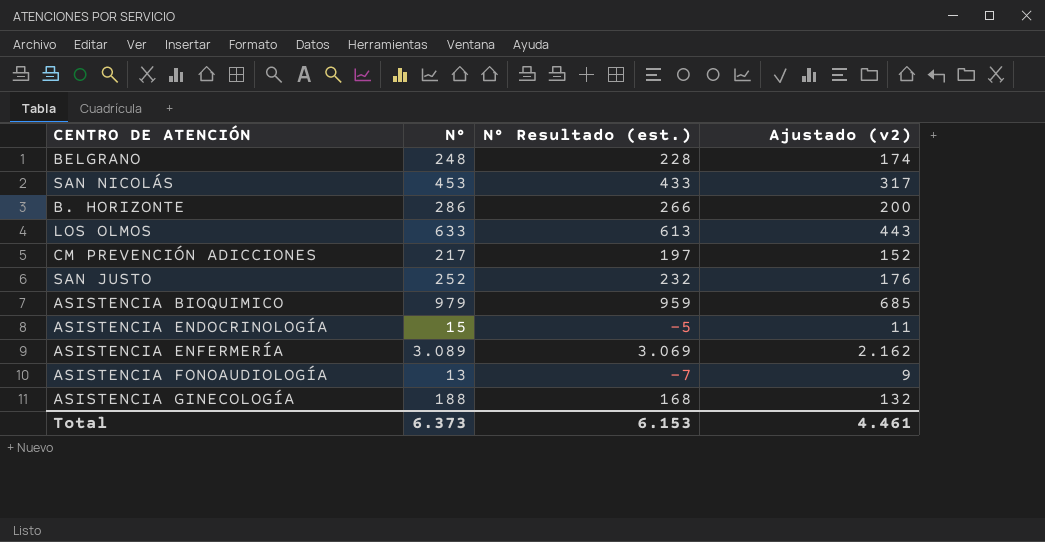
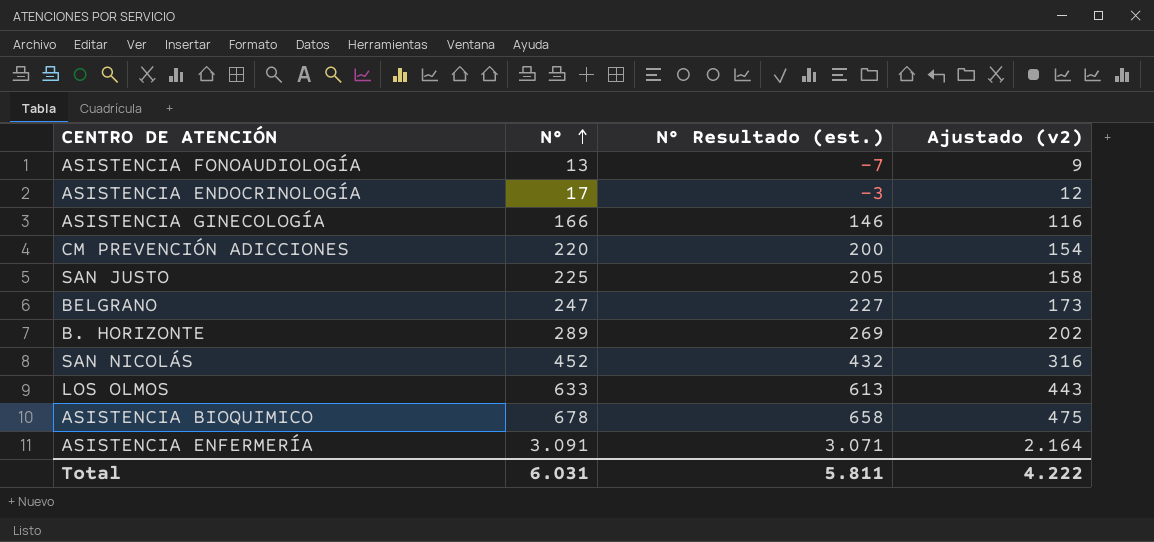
row order: none -> N° ascending
ASISTENCIA ENDOCRINOLOGÍA | N°: 15 -> 17
ASISTENCIA ENDOCRINOLOGÍA | N° Resultado (est.): -5 -> -3
ASISTENCIA ENDOCRINOLOGÍA | Ajustado (v2): 11 -> 12
ASISTENCIA GINECOLOGÍA | N°: 188 -> 166
ASISTENCIA GINECOLOGÍA | N° Resultado (est.): 168 -> 146
ASISTENCIA GINECOLOGÍA | Ajustado (v2): 132 -> 116
CM PREVENCIÓN ADICCIONES | N°: 217 -> 220
CM PREVENCIÓN ADICCIONES | N° Resultado (est.): 197 -> 200
CM PREVENCIÓN ADICCIONES | Ajustado (v2): 152 -> 154
SAN JUSTO | N°: 252 -> 225
SAN JUSTO | N° Resultado (est.): 232 -> 205
SAN JUSTO | Ajustado (v2): 176 -> 158
BELGRANO | N°: 248 -> 247
BELGRANO | N° Resultado (est.): 228 -> 227
BELGRANO | Ajustado (v2): 174 -> 173
B. HORIZONTE | N°: 286 -> 289
B. HORIZONTE | N° Resultado (est.): 266 -> 269
B. HORIZONTE | Ajustado (v2): 200 -> 202
SAN NICOLÁS | N°: 453 -> 452
SAN NICOLÁS | N° Resultado (est.): 433 -> 432
SAN NICOLÁS | Ajustado (v2): 317 -> 316
ASISTENCIA BIOQUIMICO | N°: 979 -> 678
ASISTENCIA BIOQUIMICO | N° Resultado (est.): 959 -> 658
ASISTENCIA BIOQUIMICO | Ajustado (v2): 685 -> 475
ASISTENCIA ENFERMERÍA | N°: 3.089 -> 3.091
ASISTENCIA ENFERMERÍA | N° Resultado (est.): 3.069 -> 3.071
ASISTENCIA ENFERMERÍA | Ajustado (v2): 2.162 -> 2.164
Total | N°: 6.373 -> 6.031
Total | N° Resultado (est.): 6.153 -> 5.811
Total | Ajustado (v2): 4.461 -> 4.222

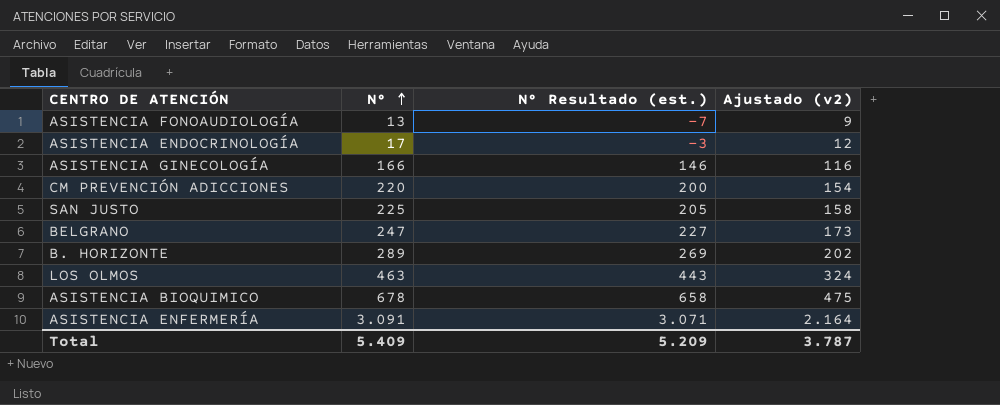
row SAN NICOLÁS: 452 | 432 | 316 -> none
LOS OLMOS | N°: 633 -> 463
LOS OLMOS | N° Resultado (est.): 613 -> 443
LOS OLMOS | Ajustado (v2): 443 -> 324
Total | N°: 6.031 -> 5.409
Total | N° Resultado (est.): 5.811 -> 5.209
Total | Ajustado (v2): 4.222 -> 3.787

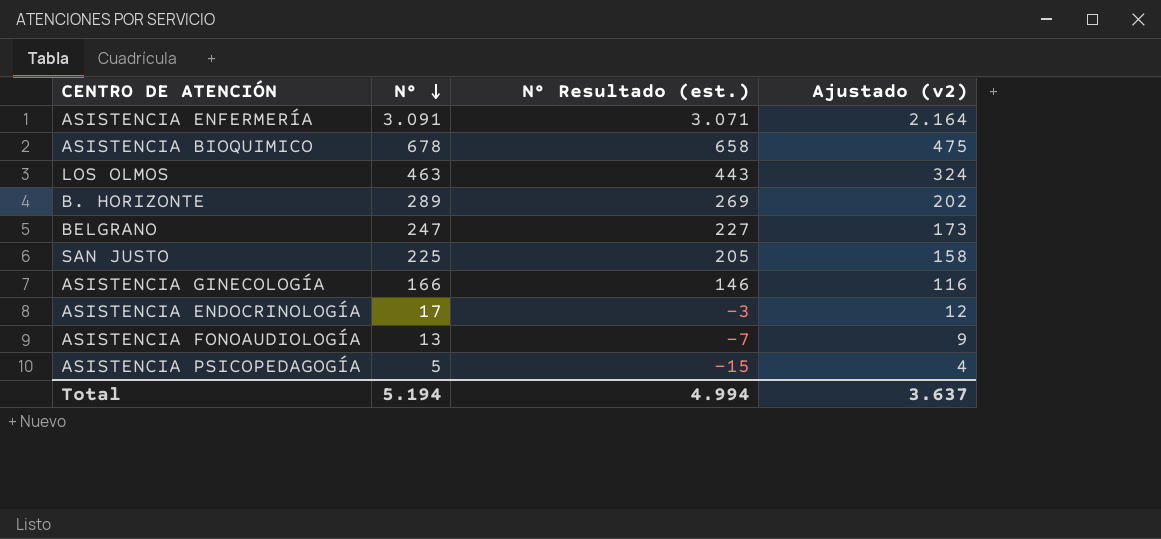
row order: N° ascending -> N° descending
row CM PREVENCIÓN ADICCIONES: 220 | 200 | 154 -> none
row ASISTENCIA PSICOPEDAGOGÍA: none -> 5 | -15 | 4
Total | N°: 5.409 -> 5.194
Total | N° Resultado (est.): 5.209 -> 4.994
Total | Ajustado (v2): 3.787 -> 3.637

